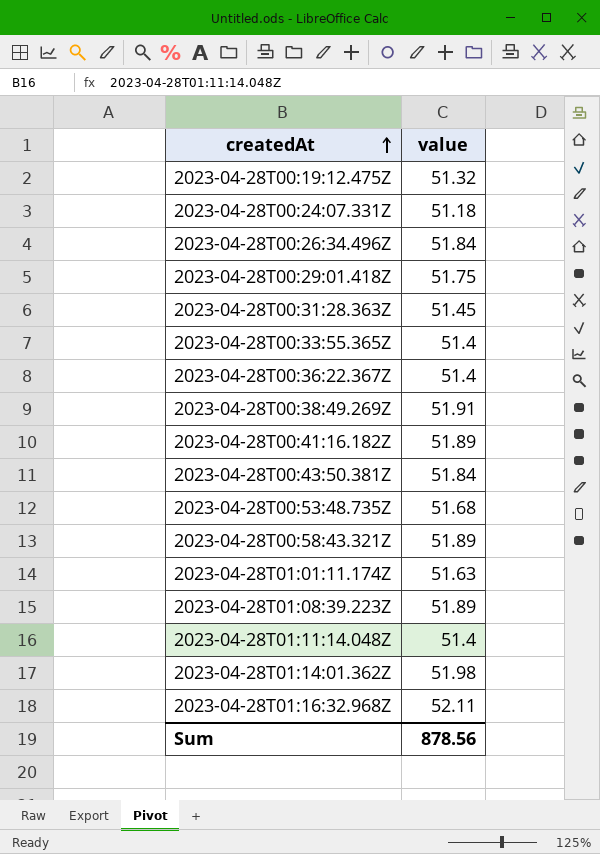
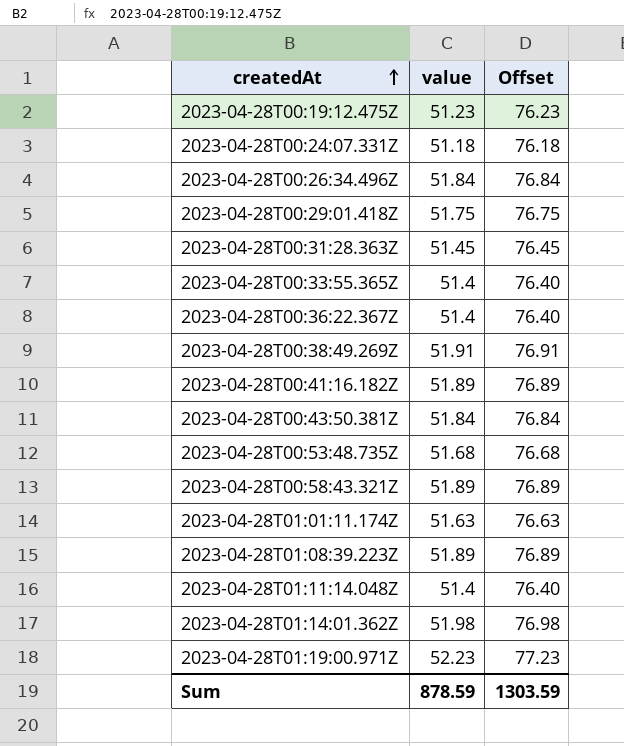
column Offset | formula: none -> [value] + 25
row 2023-04-28T01:16:32.968Z: 52.11 -> none
2023-04-28T00:19:12.475Z | value: 51.32 -> 51.23
row 2023-04-28T01:19:00.971Z: none -> 52.23 | 77.23
Sum | value: 878.56 -> 878.59

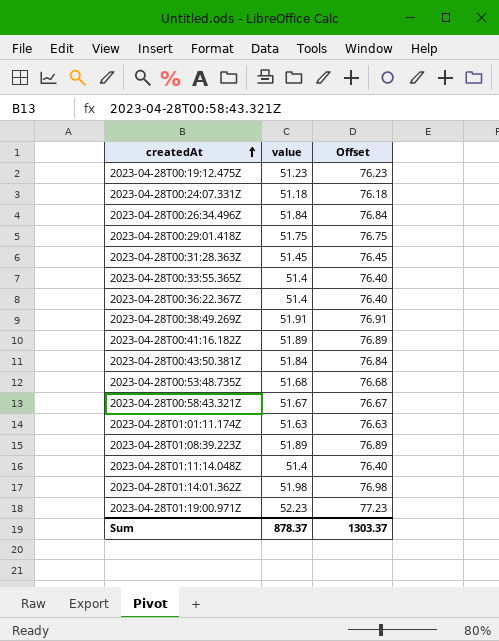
2023-04-28T00:58:43.321Z | value: 51.89 -> 51.67
2023-04-28T00:58:43.321Z | Offset: 76.89 -> 76.67
Sum | value: 878.59 -> 878.37
Sum | Offset: 1303.59 -> 1303.37

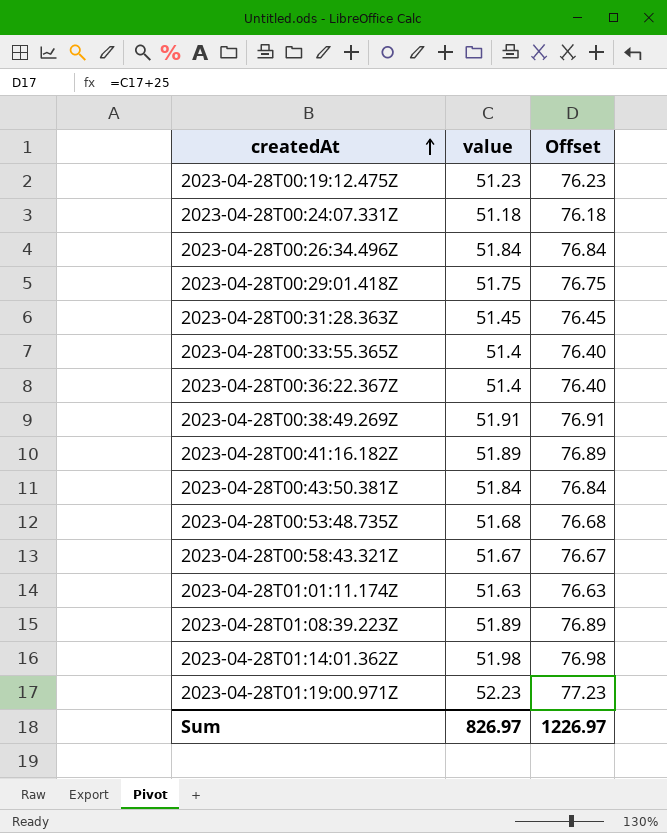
row 2023-04-28T01:11:14.048Z: 51.4 | 76.40 -> none
Sum | value: 878.37 -> 826.97
Sum | Offset: 1303.37 -> 1226.97

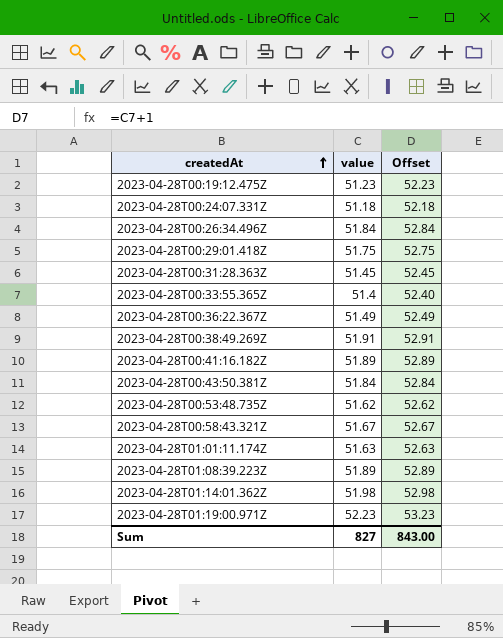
column Offset | formula: [value] + 25 -> [value] + 1
2023-04-28T00:36:22.367Z | value: 51.4 -> 51.49
2023-04-28T00:53:48.735Z | value: 51.68 -> 51.62
Sum | value: 826.97 -> 827
Sum | Offset: 1226.97 -> 843.00

